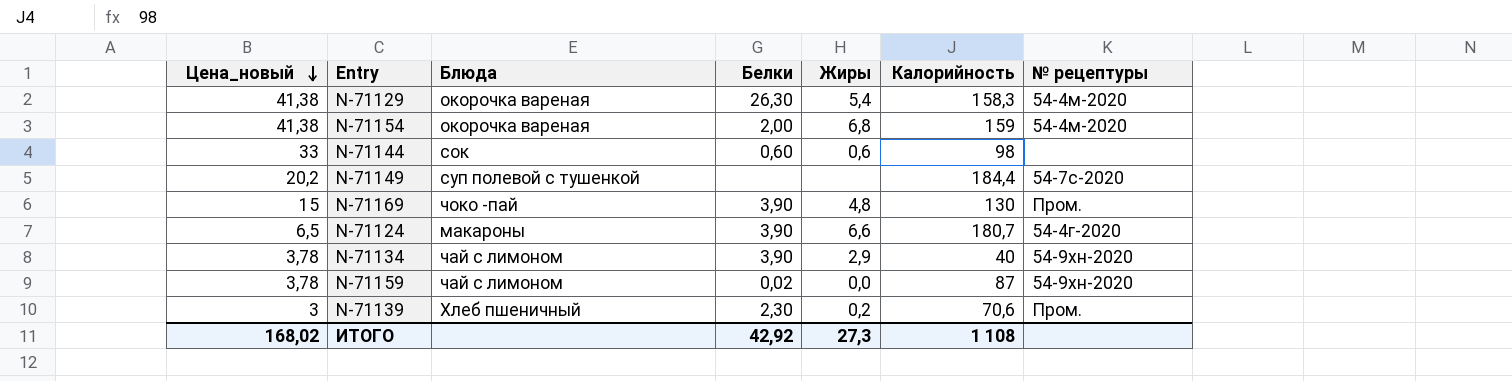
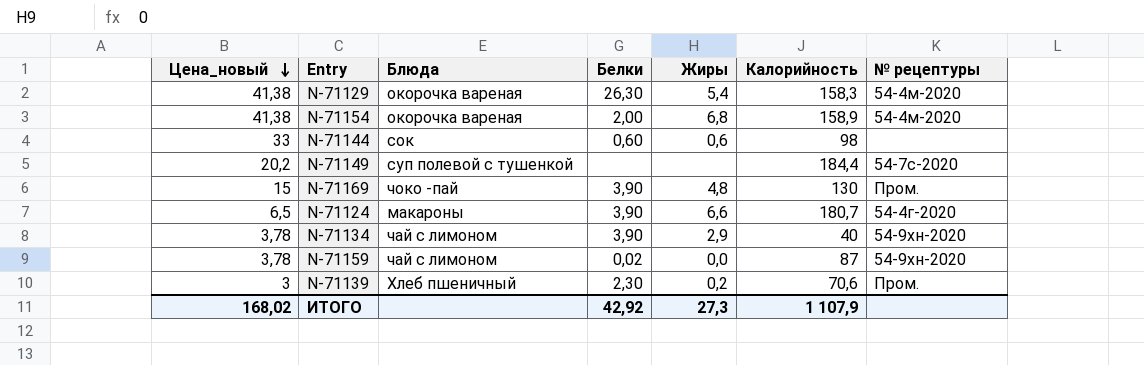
N-71154 | Калорийность: 159 -> 158,9
ИТОГО | Калорийность: 1 108 -> 1 107,9

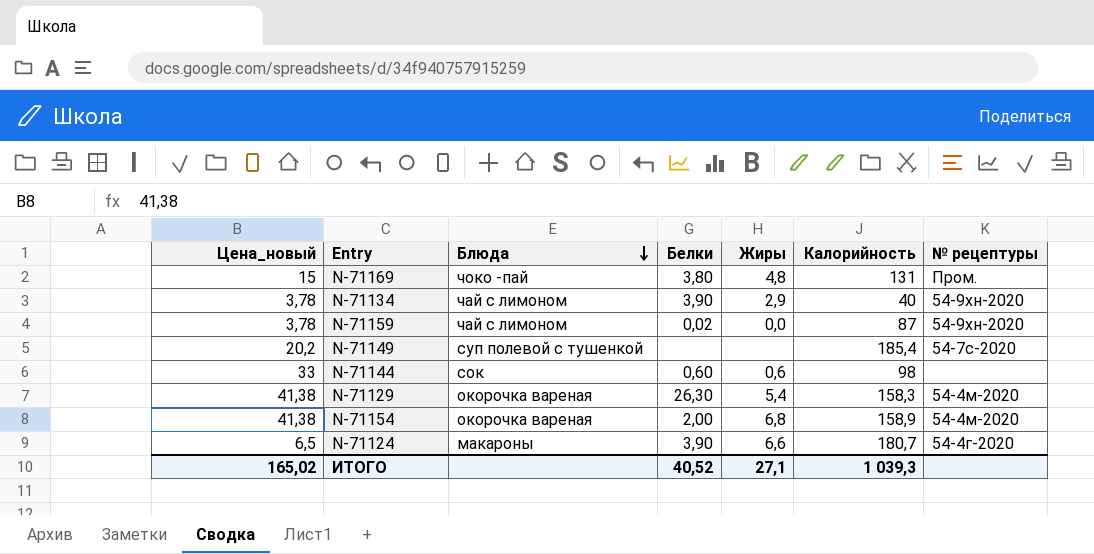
row order: Цена_новый descending -> Блюда descending
row N-71139: 3 | Хлеб пшеничный | 2,30 | 0,2 | 70,6 | Пром. -> none
N-71169 | Белки: 3,90 -> 3,80
N-71169 | Калорийность: 130 -> 131
N-71149 | Калорийность: 184,4 -> 185,4
ИТОГО | Цена_новый: 168,02 -> 165,02
ИТОГО | Белки: 42,92 -> 40,52
ИТОГО | Жиры: 27,3 -> 27,1
ИТОГО | Калорийность: 1 107,9 -> 1 039,3

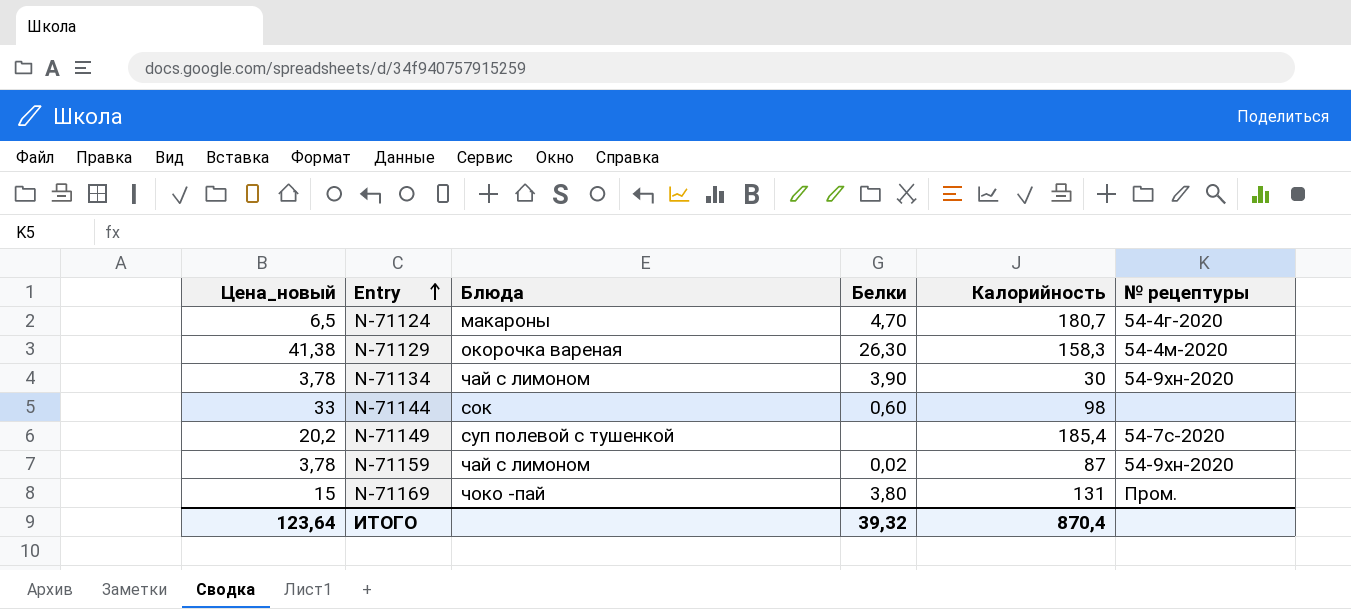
row order: Блюда descending -> Entry ascending
column Жиры | position: 5 -> none
row N-71154: 41,38 | окорочка вареная | 2,00 | 6,8 | 158,9 | 54-4м-2020 -> none
N-71124 | Белки: 3,90 -> 4,70
N-71134 | Калорийность: 40 -> 30
ИТОГО | Цена_новый: 165,02 -> 123,64
ИТОГО | Белки: 40,52 -> 39,32
ИТОГО | Калорийность: 1 039,3 -> 870,4

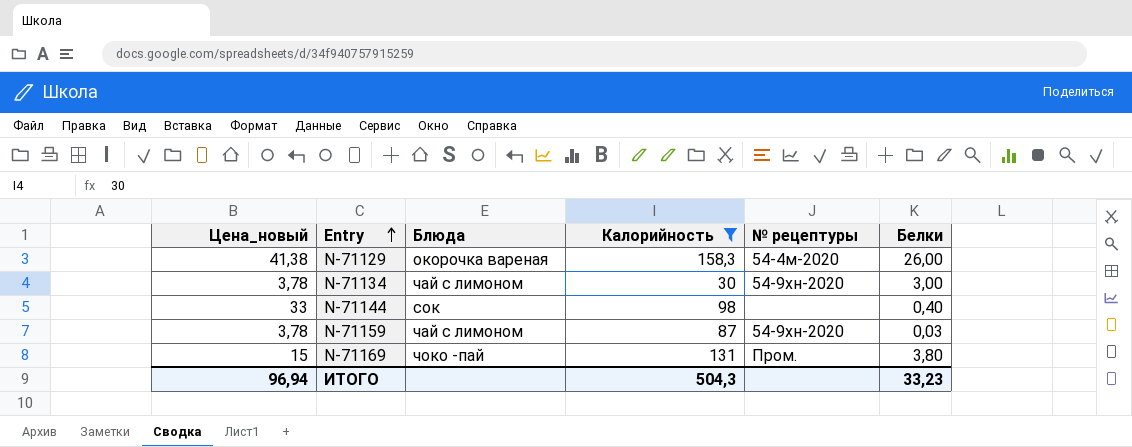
filter: none -> Калорийность <= 158,3
column Белки | position: 4 -> 6
N-71129 | Белки: 26,30 -> 26,00
N-71134 | Белки: 3,90 -> 3,00
N-71144 | Белки: 0,60 -> 0,40
N-71159 | Белки: 0,02 -> 0,03
ИТОГО | Цена_новый: 123,64 -> 96,94
ИТОГО | Калорийность: 870,4 -> 504,3
ИТОГО | Белки: 39,32 -> 33,23

